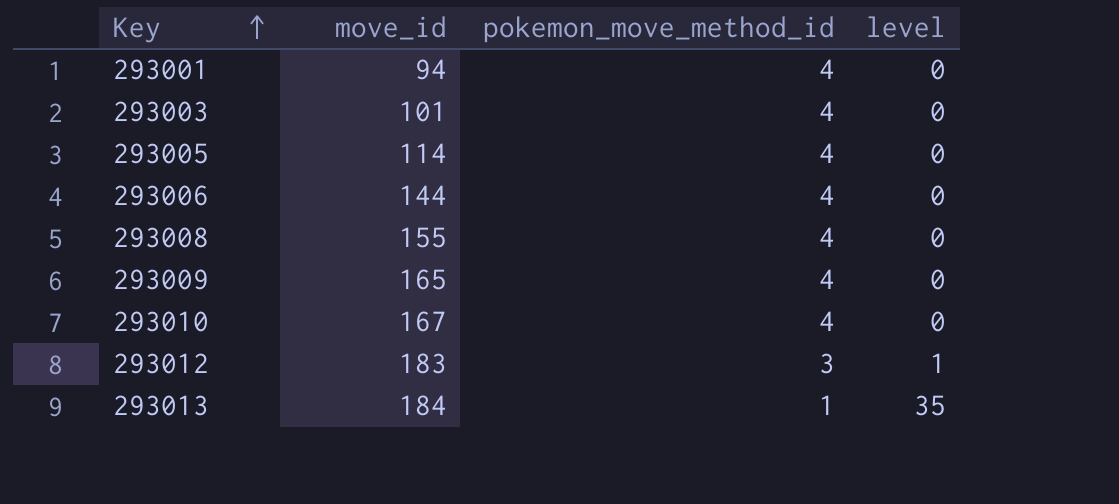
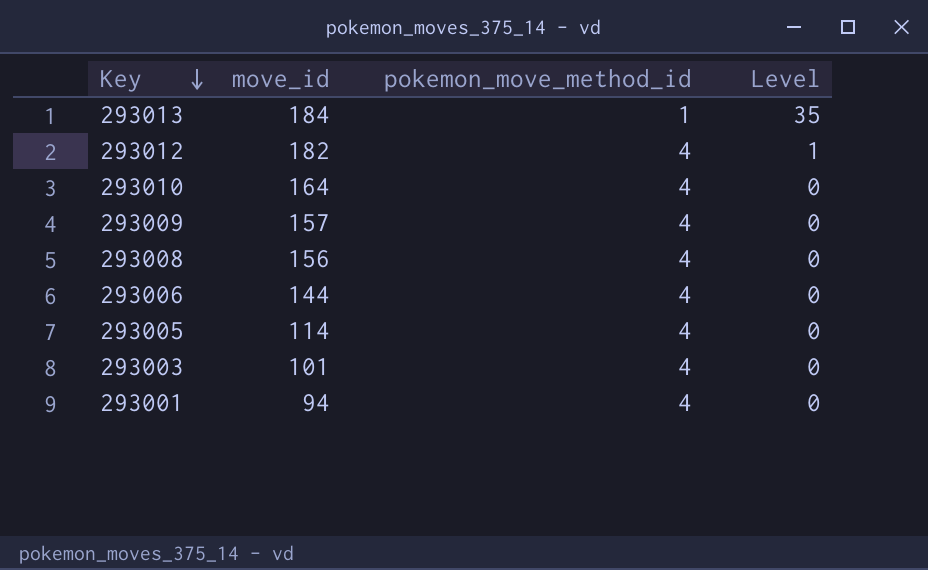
row order: Key ascending -> Key descending
column name: level -> Level
293012 | move_id: 183 -> 182
293012 | pokemon_move_method_id: 3 -> 4
293010 | move_id: 167 -> 164
293009 | move_id: 165 -> 157
293008 | move_id: 155 -> 156

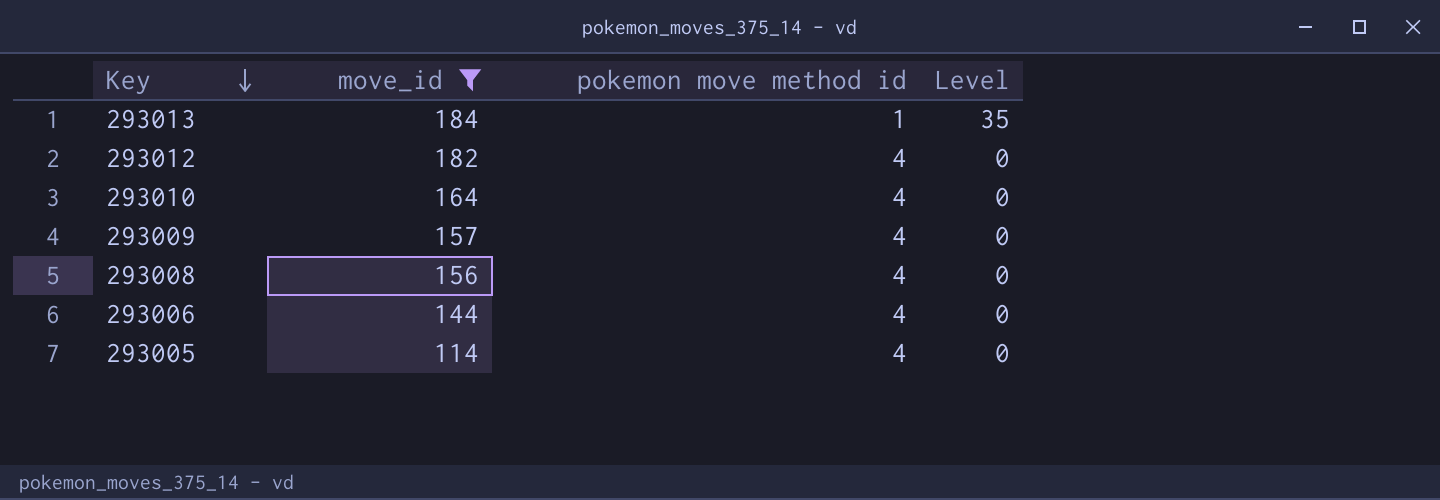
filter: none -> move_id >= 114
column name: pokemon_move_method_id -> pokemon move method id
293012 | Level: 1 -> 0

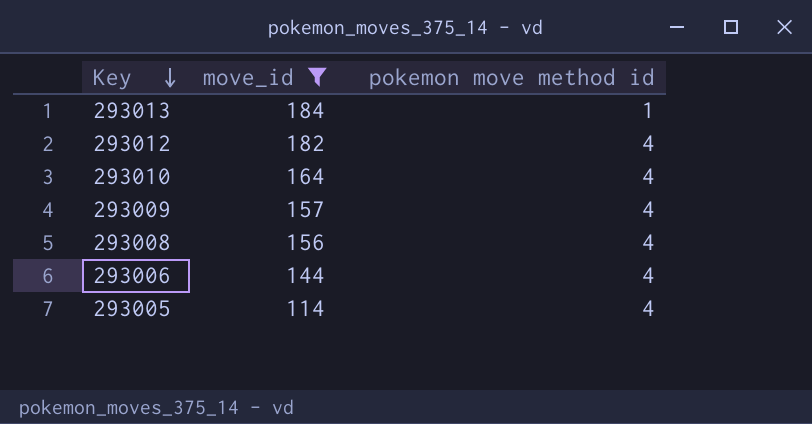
column Level | position: 4 -> none

